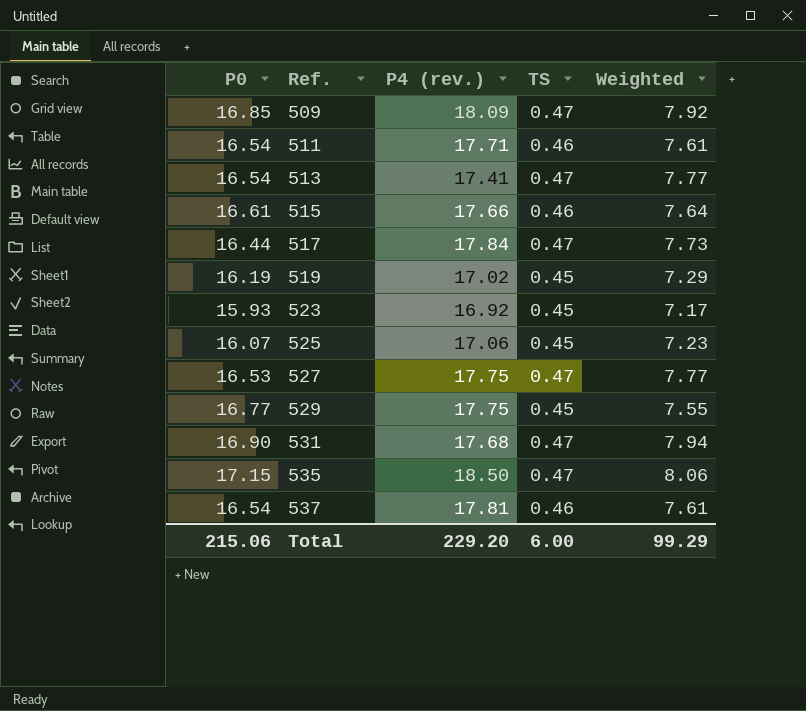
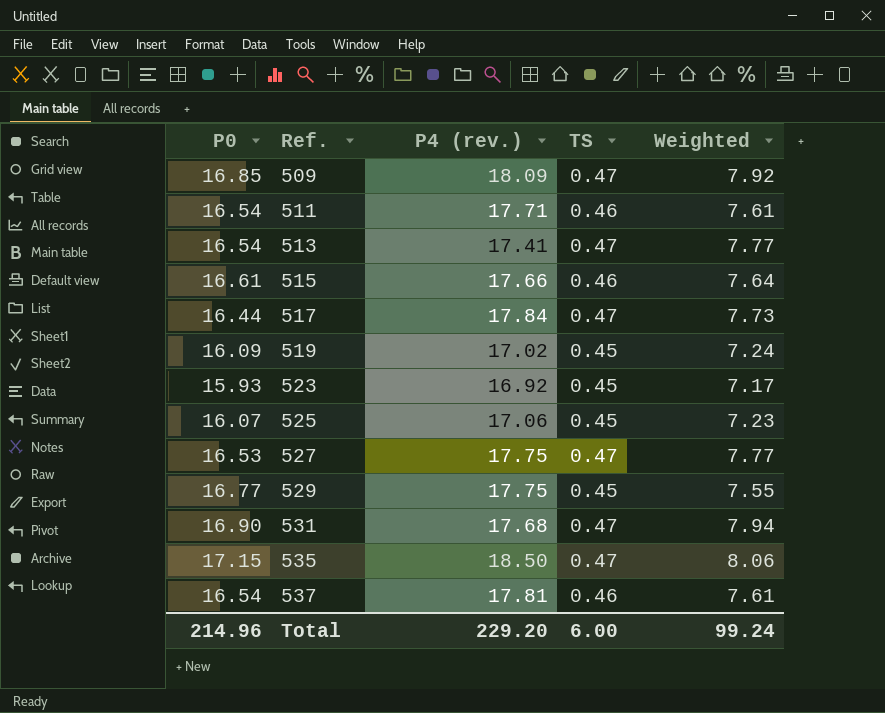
519 | P0: 16.19 -> 16.09
519 | Weighted: 7.29 -> 7.24
Total | P0: 215.06 -> 214.96
Total | Weighted: 99.29 -> 99.24

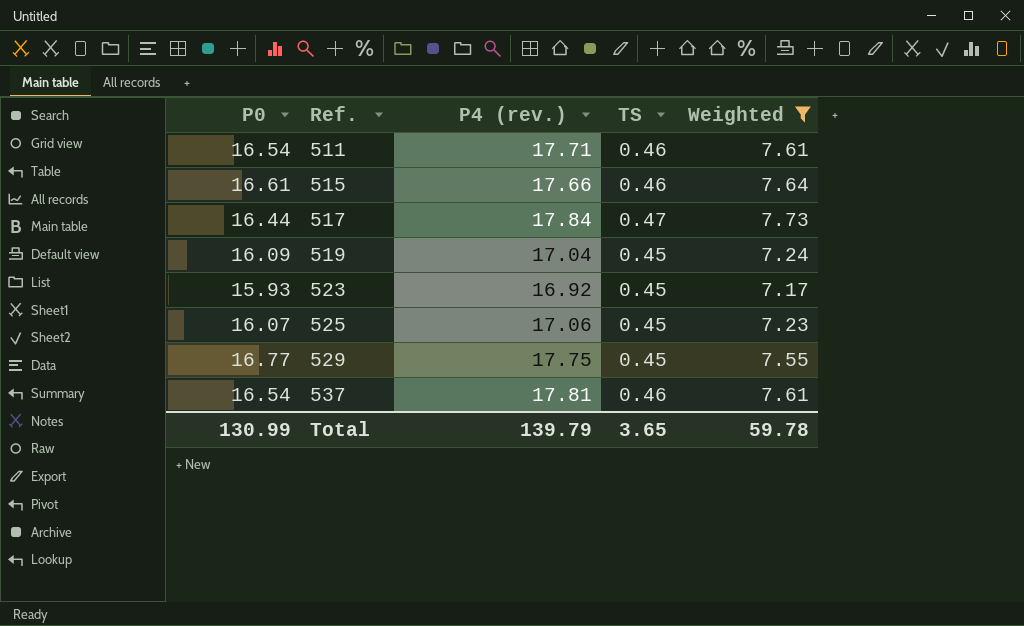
filter: none -> Weighted <= 7.73
519 | P4 (rev.): 17.02 -> 17.04
Total | P0: 214.96 -> 130.99
Total | P4 (rev.): 229.20 -> 139.79
Total | TS: 6.00 -> 3.65
Total | Weighted: 99.24 -> 59.78

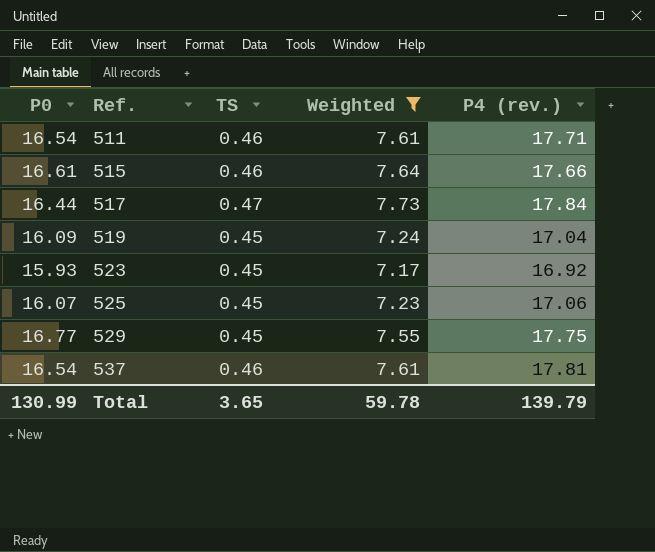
column P4 (rev.) | position: 3 -> 5

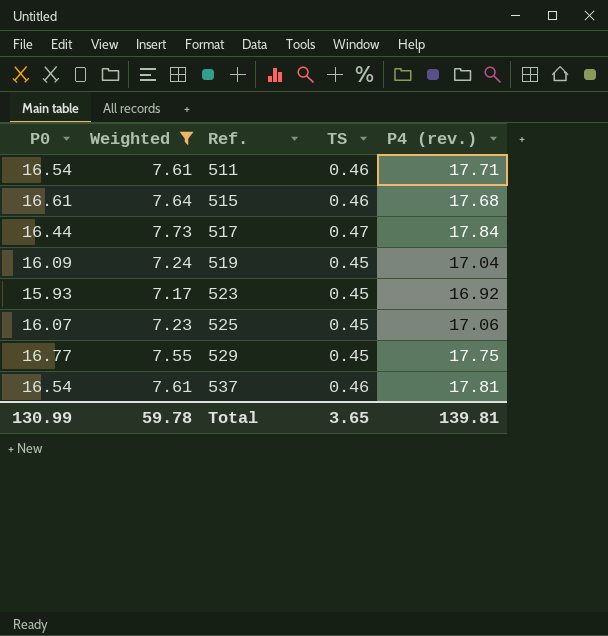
column Weighted | position: 4 -> 2
515 | P4 (rev.): 17.66 -> 17.68
Total | P4 (rev.): 139.79 -> 139.81

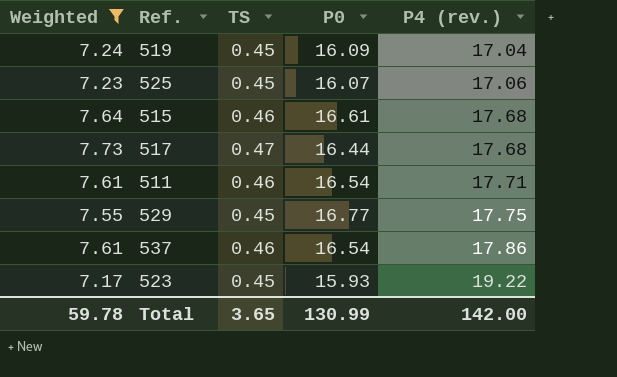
row order: Ref. ascending -> P4 (rev.) ascending
column P0 | position: 1 -> 4
517 | P4 (rev.): 17.84 -> 17.68
537 | P4 (rev.): 17.81 -> 17.86
523 | P4 (rev.): 16.92 -> 19.22
Total | P4 (rev.): 139.81 -> 142.00

